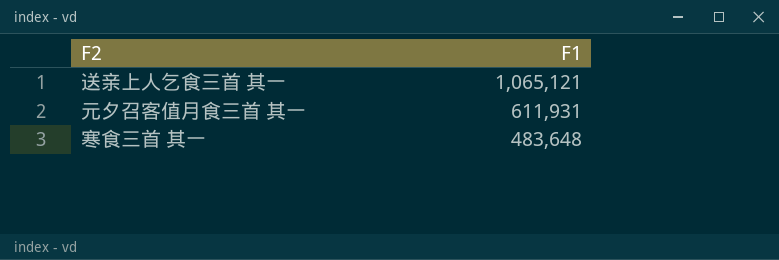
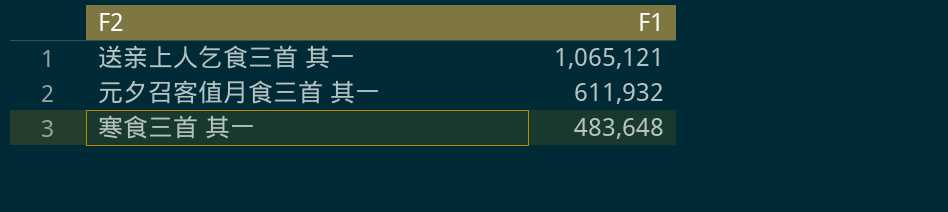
元夕召客值月食三首 其一 | F1: 611,931 -> 611,932

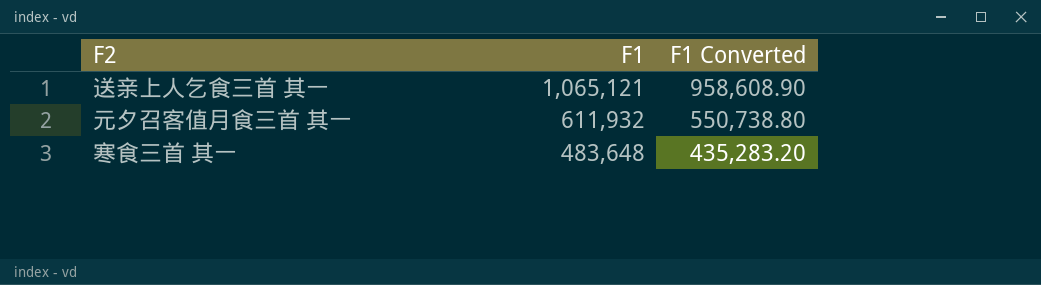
column F1 Converted | formula: none -> [F1] * 0.9

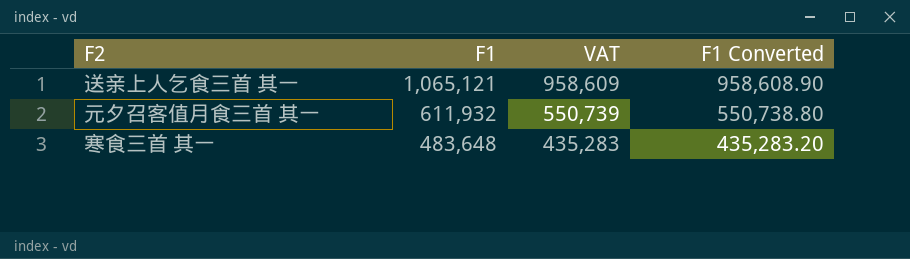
column VAT | formula: none -> [F1] * 0.9

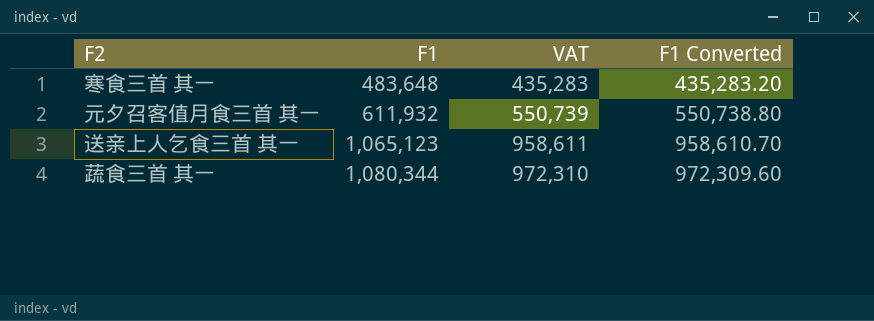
row order: F1 descending -> F1 ascending
送亲上人乞食三首 其一 | F1: 1,065,121 -> 1,065,123
送亲上人乞食三首 其一 | VAT: 958,609 -> 958,611
送亲上人乞食三首 其一 | F1 Converted: 958,608.90 -> 958,610.70
row 蔬食三首 其一: none -> 1,080,344 | 972,310 | 972,309.60

